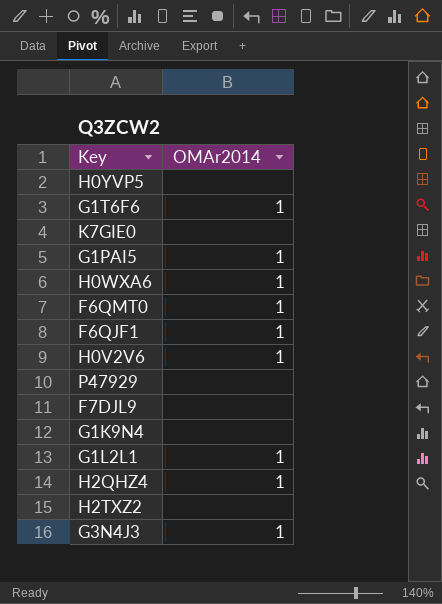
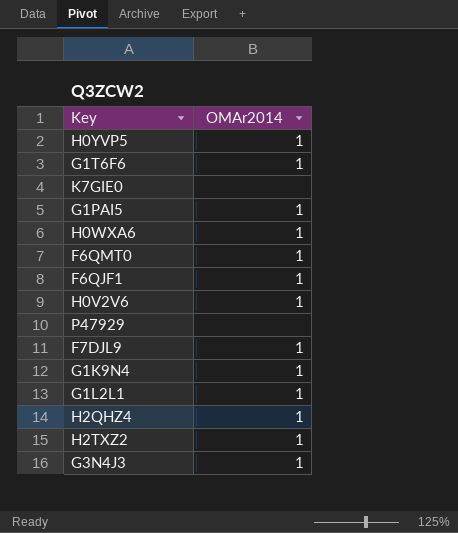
H0YVP5 | OMAr2014: none -> 1
F7DJL9 | OMAr2014: none -> 1
G1K9N4 | OMAr2014: none -> 1
H2TXZ2 | OMAr2014: none -> 1

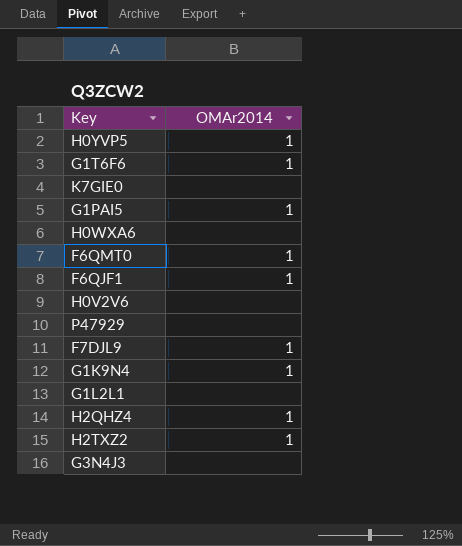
H0WXA6 | OMAr2014: 1 -> none
H0V2V6 | OMAr2014: 1 -> none
G1L2L1 | OMAr2014: 1 -> none
G3N4J3 | OMAr2014: 1 -> none

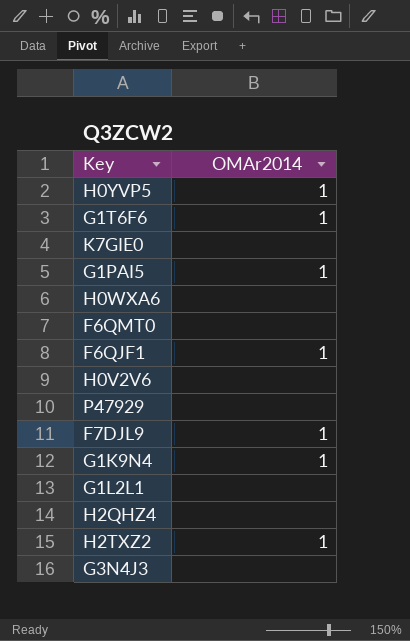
F6QMT0 | OMAr2014: 1 -> none
H2QHZ4 | OMAr2014: 1 -> none

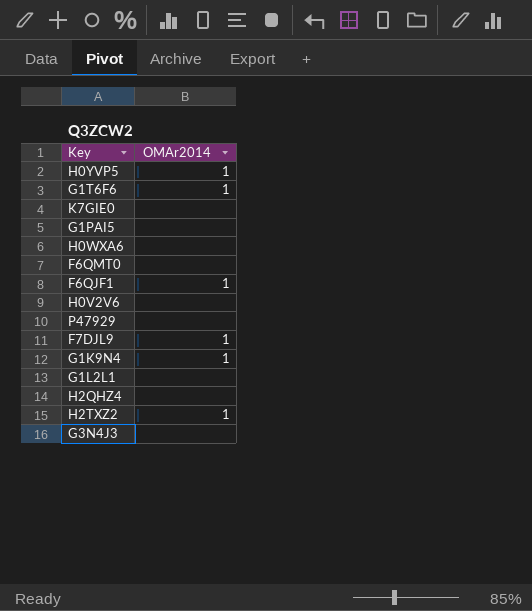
G1PAI5 | OMAr2014: 1 -> none

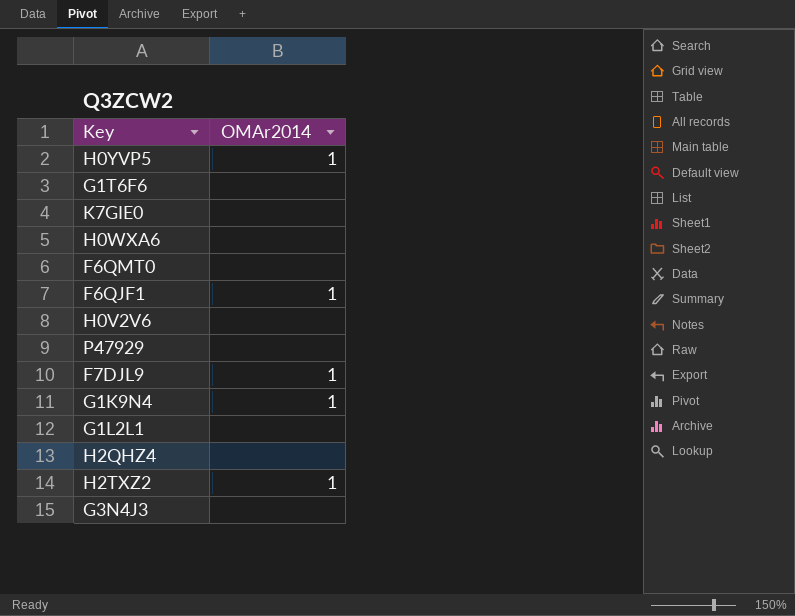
row G1PAI5: none -> none
G1T6F6 | OMAr2014: 1 -> none

